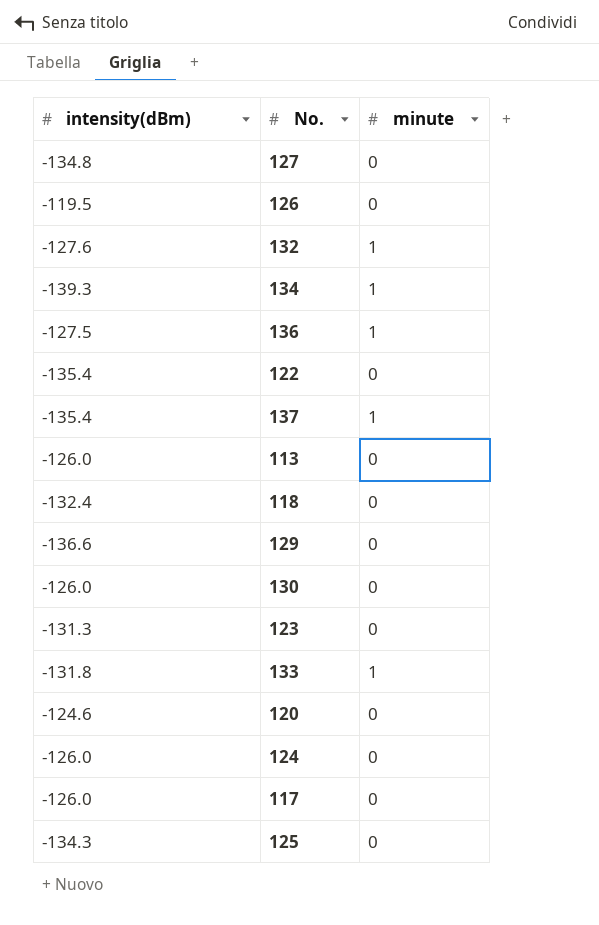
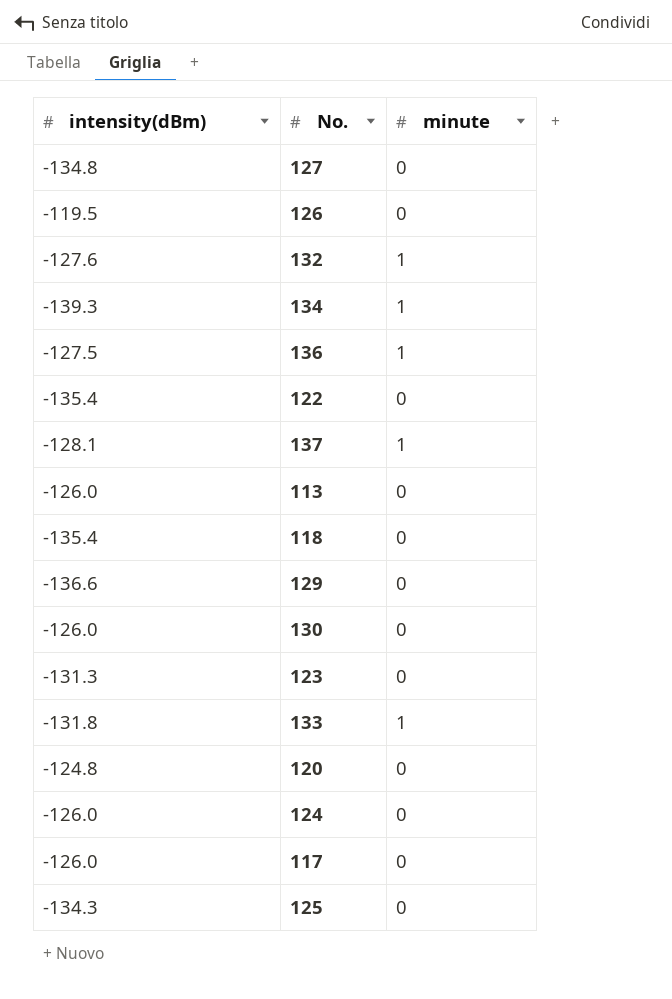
137 | intensity(dBm): -135.4 -> -128.1
118 | intensity(dBm): -132.4 -> -135.4
120 | intensity(dBm): -124.6 -> -124.8

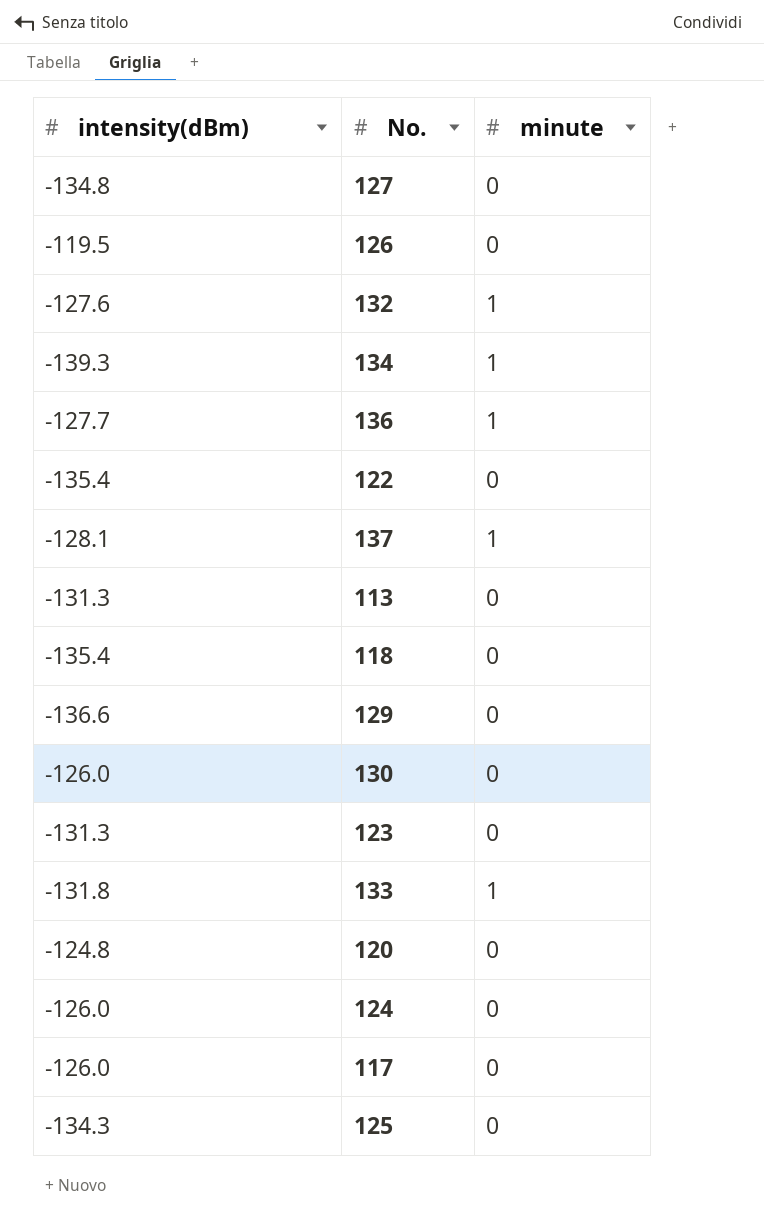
136 | intensity(dBm): -127.5 -> -127.7
113 | intensity(dBm): -126.0 -> -131.3

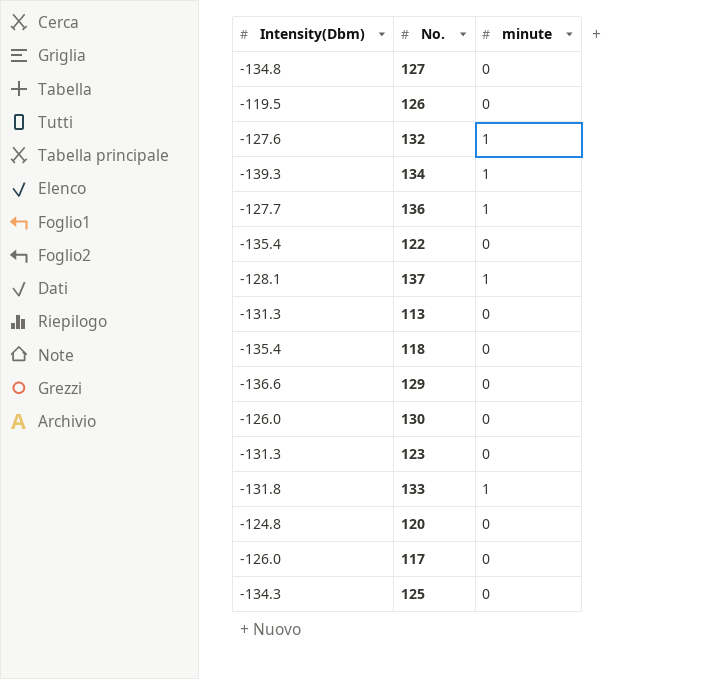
column name: intensity(dBm) -> Intensity(Dbm)
row 124: -126.0 | 0 -> none

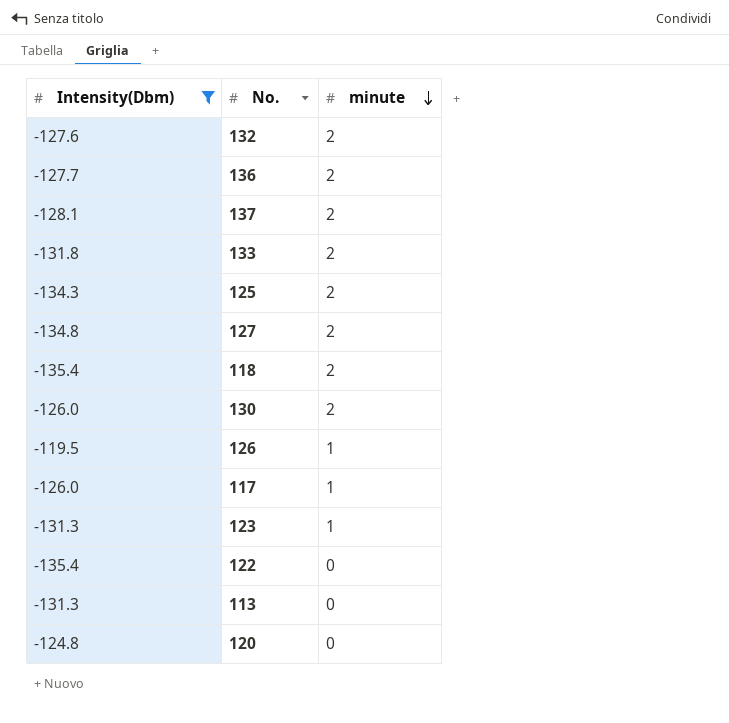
filter: none -> Intensity(Dbm) >= -135.4
row order: none -> minute descending
132 | minute: 1 -> 2
136 | minute: 1 -> 2
137 | minute: 1 -> 2
133 | minute: 1 -> 2
125 | minute: 0 -> 2
127 | minute: 0 -> 2
118 | minute: 0 -> 2
130 | minute: 0 -> 2
126 | minute: 0 -> 1
117 | minute: 0 -> 1
123 | minute: 0 -> 1

